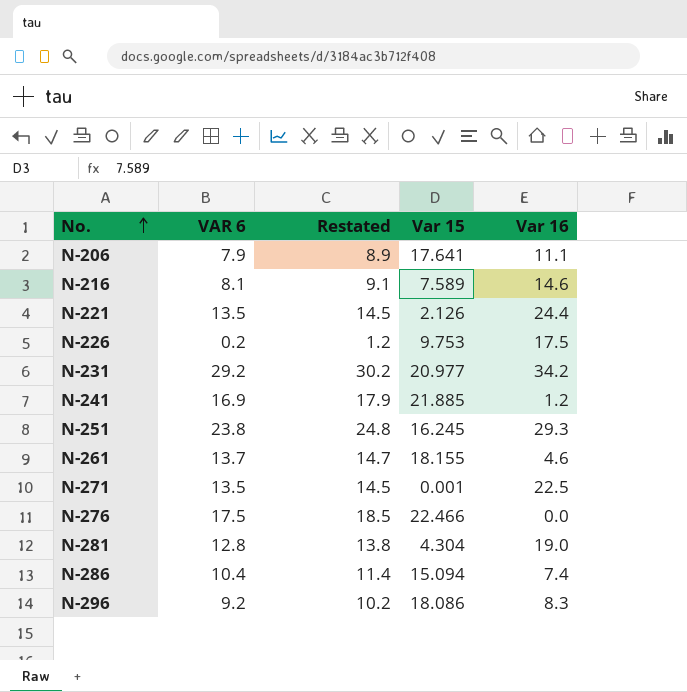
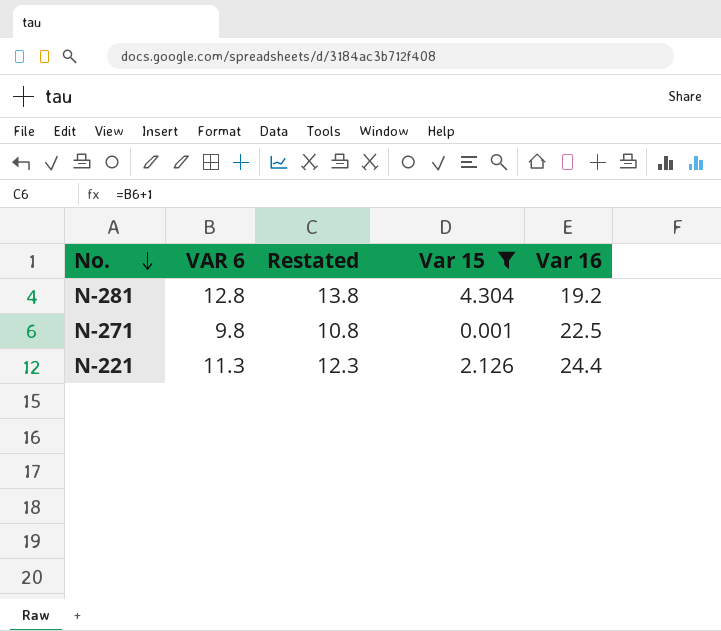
filter: none -> Var 15 <= 4.304
row order: No. ascending -> No. descending
N-281 | Var 16: 19.0 -> 19.2
N-271 | VAR 6: 13.5 -> 9.8
N-271 | Restated: 14.5 -> 10.8
N-221 | VAR 6: 13.5 -> 11.3
N-221 | Restated: 14.5 -> 12.3

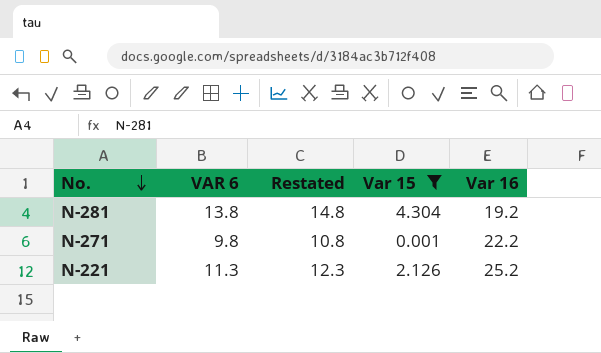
N-281 | VAR 6: 12.8 -> 13.8
N-281 | Restated: 13.8 -> 14.8
N-271 | Var 16: 22.5 -> 22.2
N-221 | Var 16: 24.4 -> 25.2

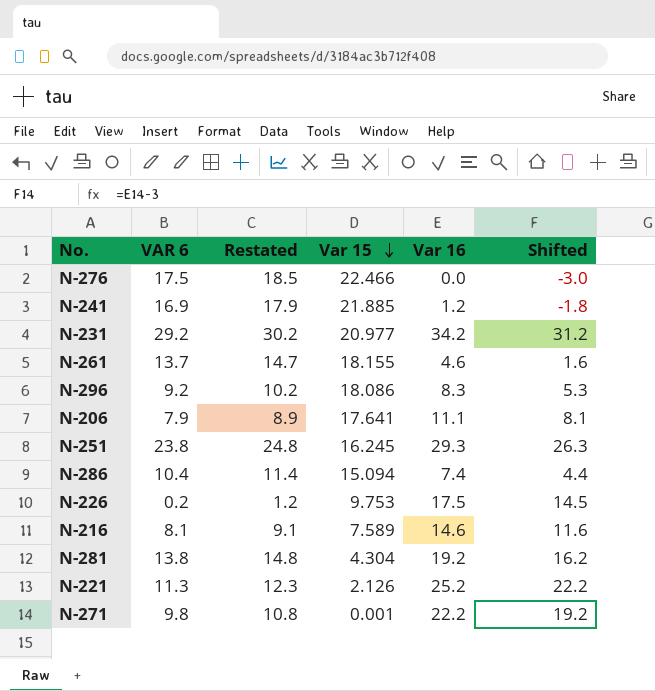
filter: Var 15 <= 4.304 -> none
row order: No. descending -> Var 15 descending
column Shifted | formula: none -> [Var 16] - 3

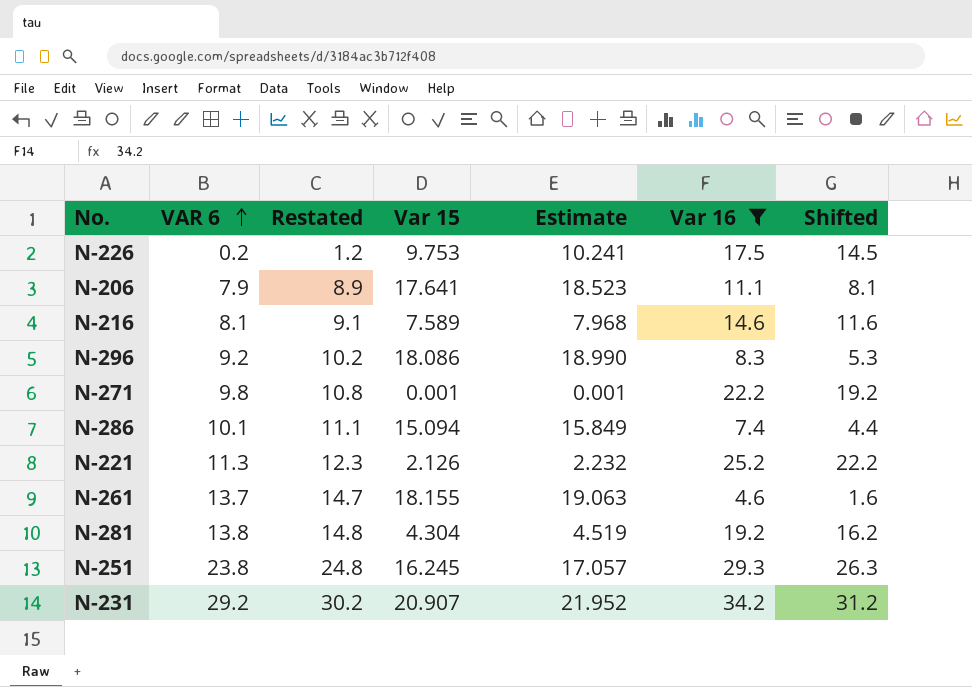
filter: none -> Var 16 >= 4.6
row order: Var 15 descending -> VAR 6 ascending
column Estimate | formula: none -> [Var 15] * 1.05
N-286 | VAR 6: 10.4 -> 10.1
N-286 | Restated: 11.4 -> 11.1
N-231 | Var 15: 20.977 -> 20.907

